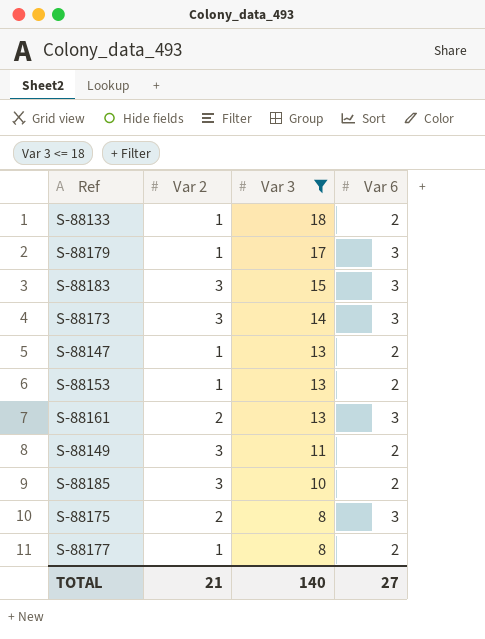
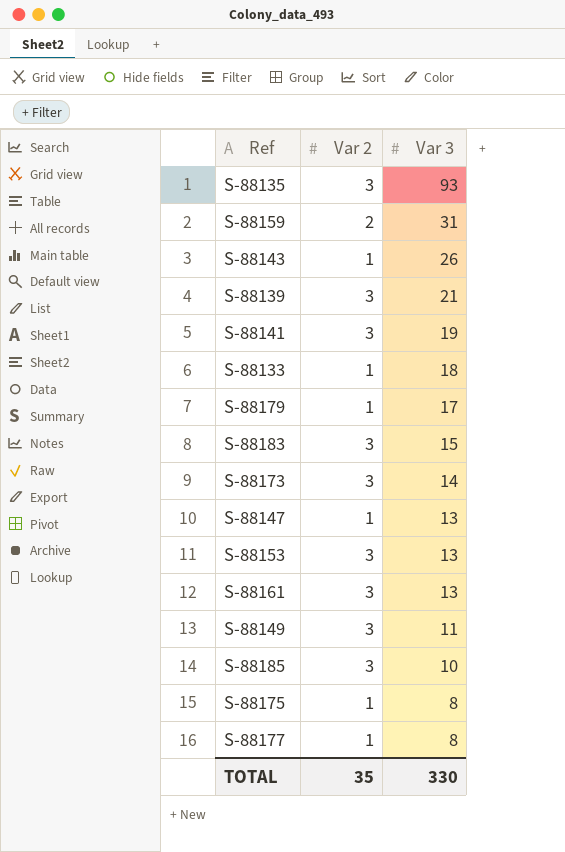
filter: Var 3 <= 18 -> none
column Var 6 | position: 4 -> none
S-88153 | Var 2: 1 -> 3
S-88161 | Var 2: 2 -> 3
S-88175 | Var 2: 2 -> 1
TOTAL | Var 2: 21 -> 35
TOTAL | Var 3: 140 -> 330

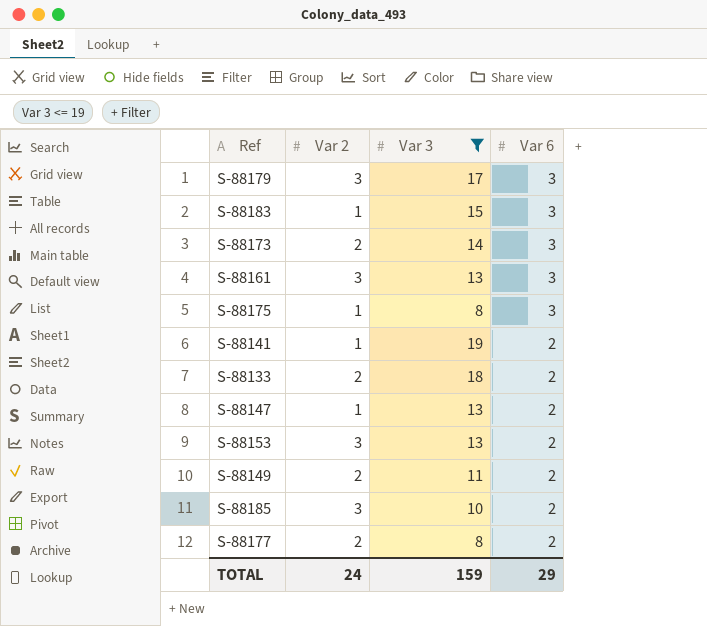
filter: none -> Var 3 <= 19
row order: Var 3 descending -> Var 6 descending
column Var 6 | position: none -> 4
S-88179 | Var 2: 1 -> 3
S-88183 | Var 2: 3 -> 1
S-88173 | Var 2: 3 -> 2
S-88141 | Var 2: 3 -> 1
S-88133 | Var 2: 1 -> 2
S-88149 | Var 2: 3 -> 2
S-88177 | Var 2: 1 -> 2
TOTAL | Var 2: 35 -> 24
TOTAL | Var 3: 330 -> 159

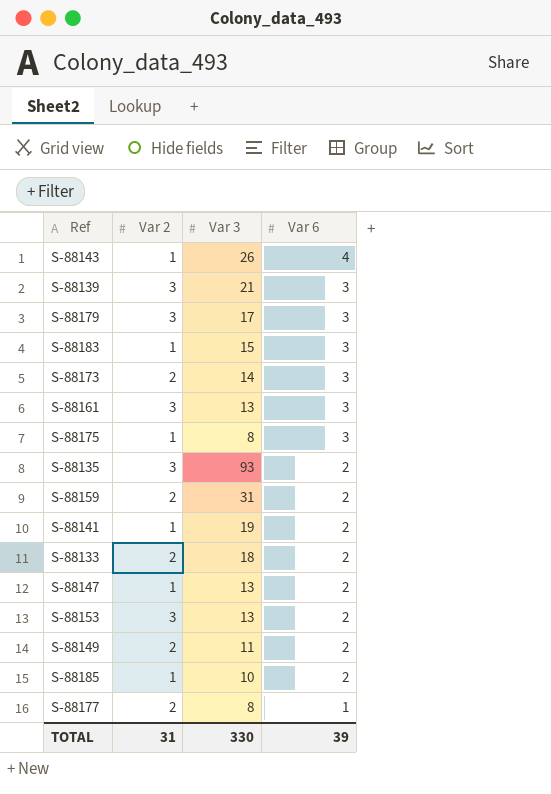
filter: Var 3 <= 19 -> none
S-88185 | Var 2: 3 -> 1
S-88177 | Var 6: 2 -> 1
TOTAL | Var 2: 24 -> 31
TOTAL | Var 3: 159 -> 330
TOTAL | Var 6: 29 -> 39

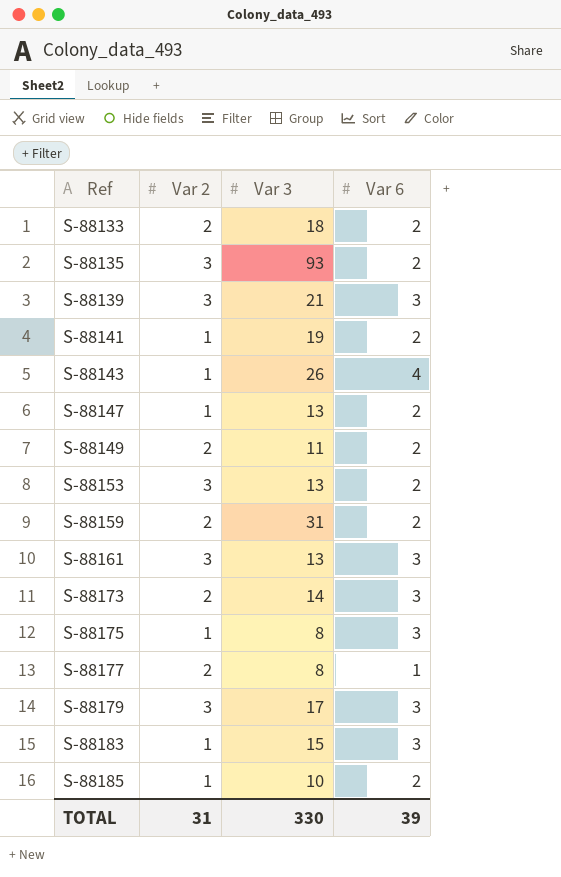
row order: Var 6 descending -> Ref ascending

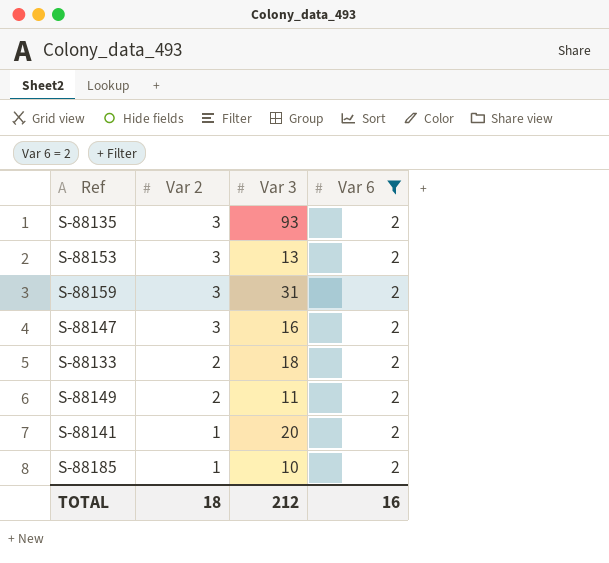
filter: none -> Var 6 = 2
row order: Ref ascending -> Var 2 descending
S-88159 | Var 2: 2 -> 3
S-88147 | Var 2: 1 -> 3
S-88147 | Var 3: 13 -> 16
S-88141 | Var 3: 19 -> 20
TOTAL | Var 2: 31 -> 18
TOTAL | Var 3: 330 -> 212
TOTAL | Var 6: 39 -> 16

